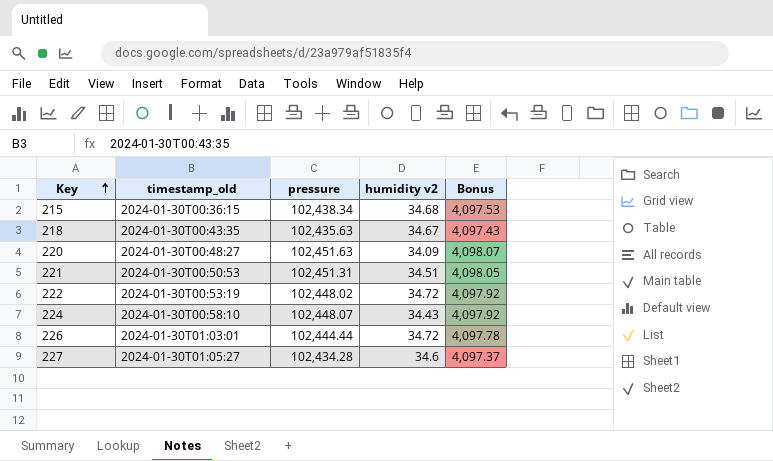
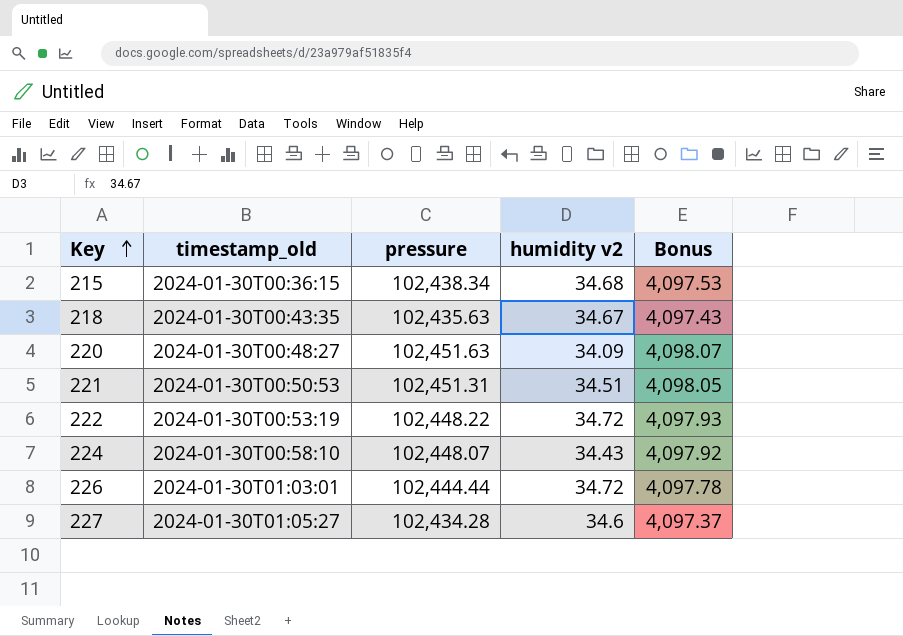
222 | pressure: 102,448.02 -> 102,448.22
222 | Bonus: 4,097.92 -> 4,097.93

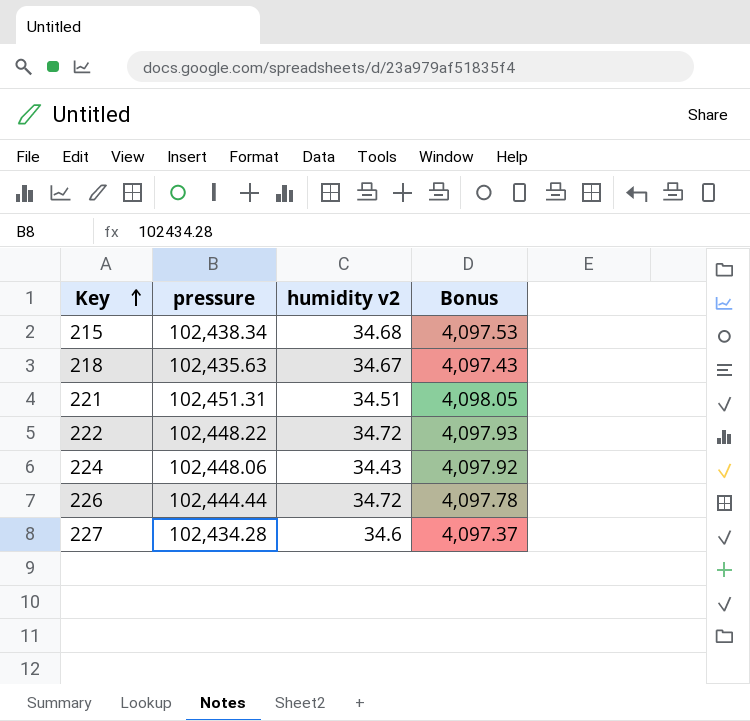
column timestamp_old | position: 2 -> none
row 220: 2024-01-30T00:48:27 | 102,451.63 | 34.09 | 4,098.07 -> none
224 | pressure: 102,448.07 -> 102,448.06

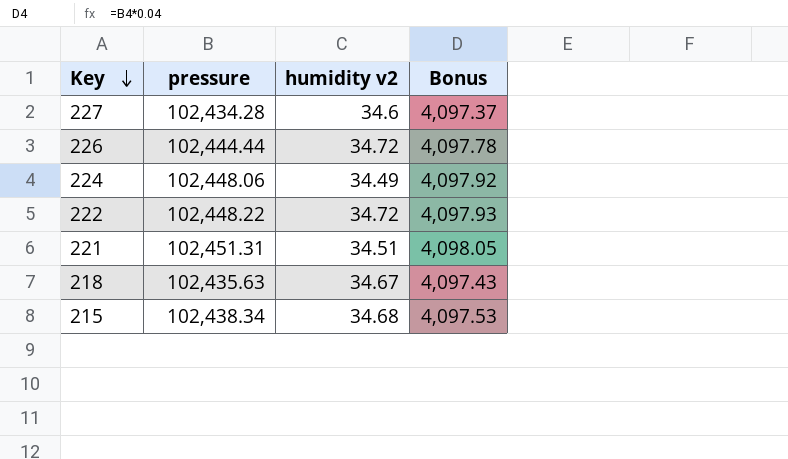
row order: Key ascending -> Key descending
224 | humidity v2: 34.43 -> 34.49

